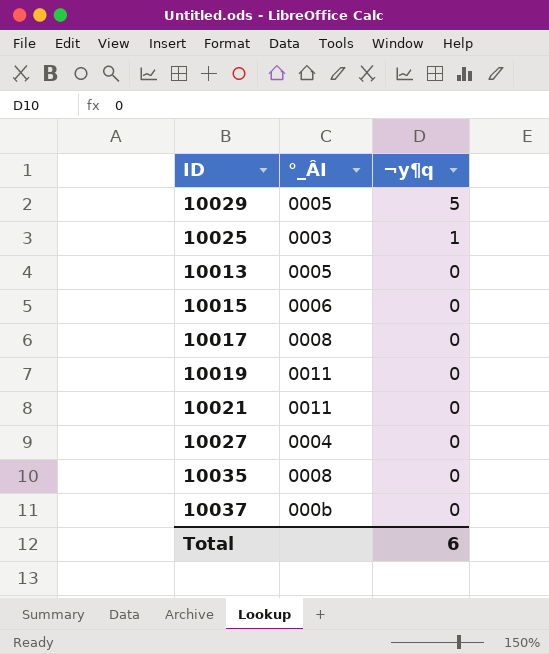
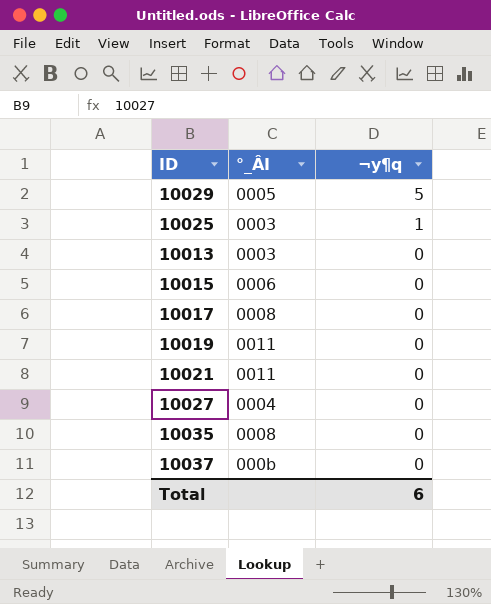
10013 | °_ÂI: 0005 -> 0003

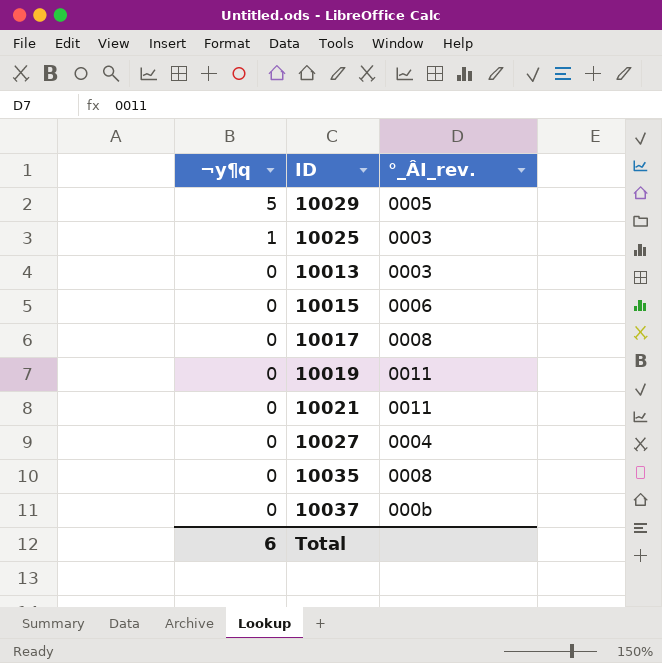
column ¬y¶q | position: 3 -> 1
column name: °_ÂI -> °_ÂI_rev.

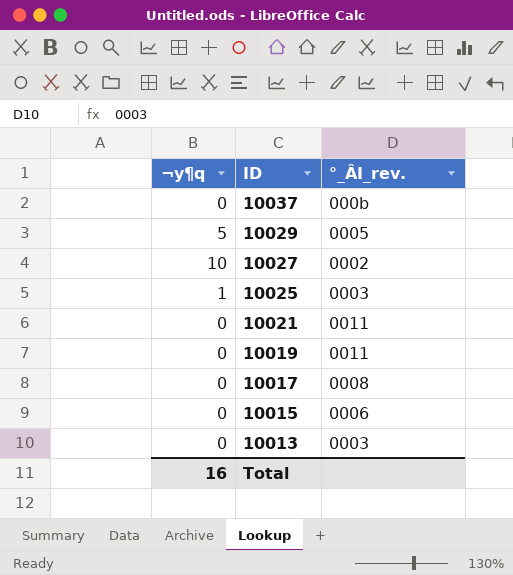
row order: ¬y¶q descending -> ID descending
row 10035: 0 | 0008 -> none
10027 | ¬y¶q: 0 -> 10
10027 | °_ÂI_rev.: 0004 -> 0002
Total | ¬y¶q: 6 -> 16

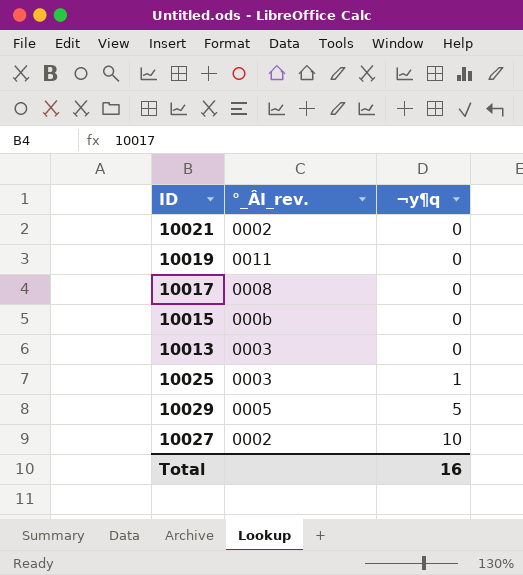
row order: ID descending -> ¬y¶q ascending
column ¬y¶q | position: 1 -> 3
row 10037: 0 | 000b -> none
10021 | °_ÂI_rev.: 0011 -> 0002
10015 | °_ÂI_rev.: 0006 -> 000b

